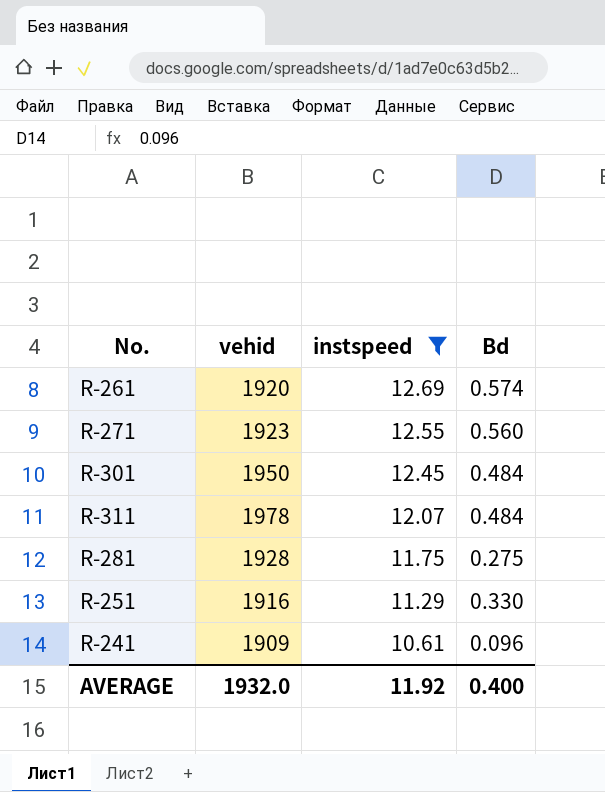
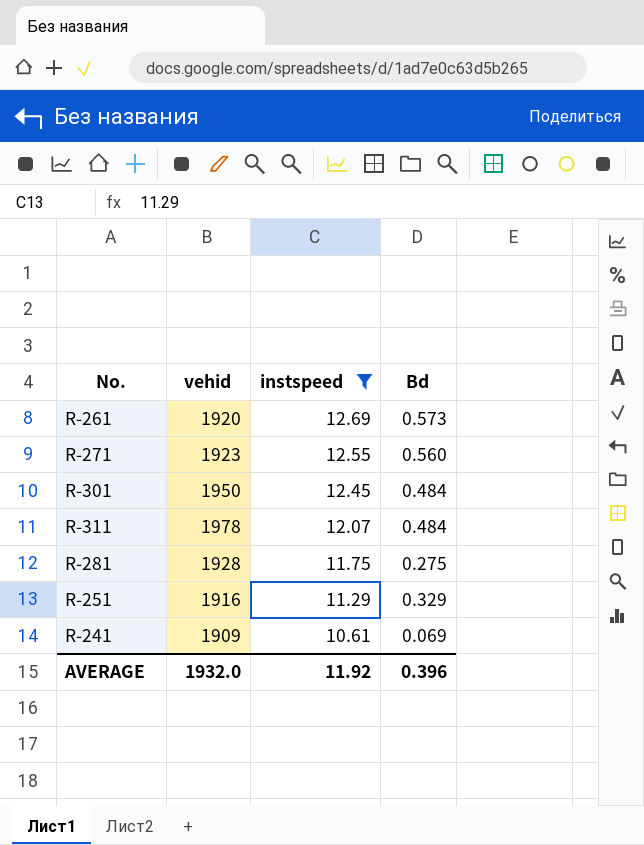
R-261 | Bd: 0.574 -> 0.573
R-251 | Bd: 0.330 -> 0.329
R-241 | Bd: 0.096 -> 0.069
AVERAGE | Bd: 0.400 -> 0.396

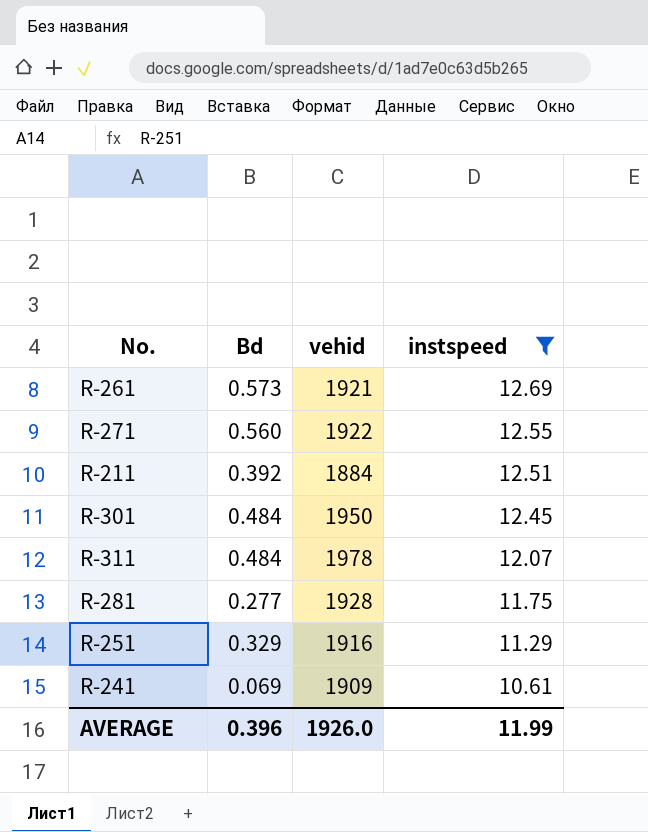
column Bd | position: 4 -> 2
R-261 | vehid: 1920 -> 1921
R-271 | vehid: 1923 -> 1922
row R-211: none -> 0.392 | 1884 | 12.51
R-281 | Bd: 0.275 -> 0.277
AVERAGE | vehid: 1932.0 -> 1926.0
AVERAGE | instspeed: 11.92 -> 11.99

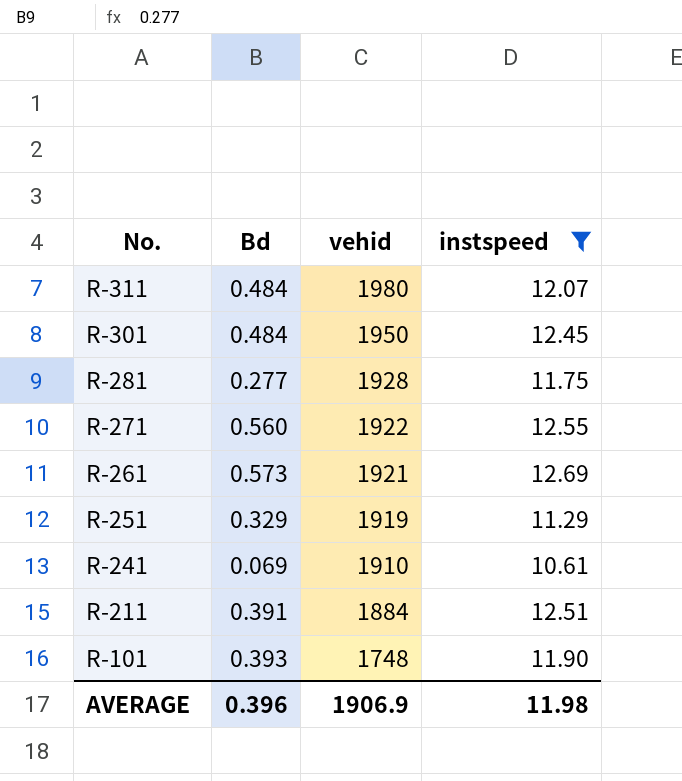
row order: instspeed descending -> No. descending
R-311 | vehid: 1978 -> 1980
R-251 | vehid: 1916 -> 1919
R-241 | vehid: 1909 -> 1910
R-211 | Bd: 0.392 -> 0.391
row R-101: none -> 0.393 | 1748 | 11.90
AVERAGE | vehid: 1926.0 -> 1906.9
AVERAGE | instspeed: 11.99 -> 11.98

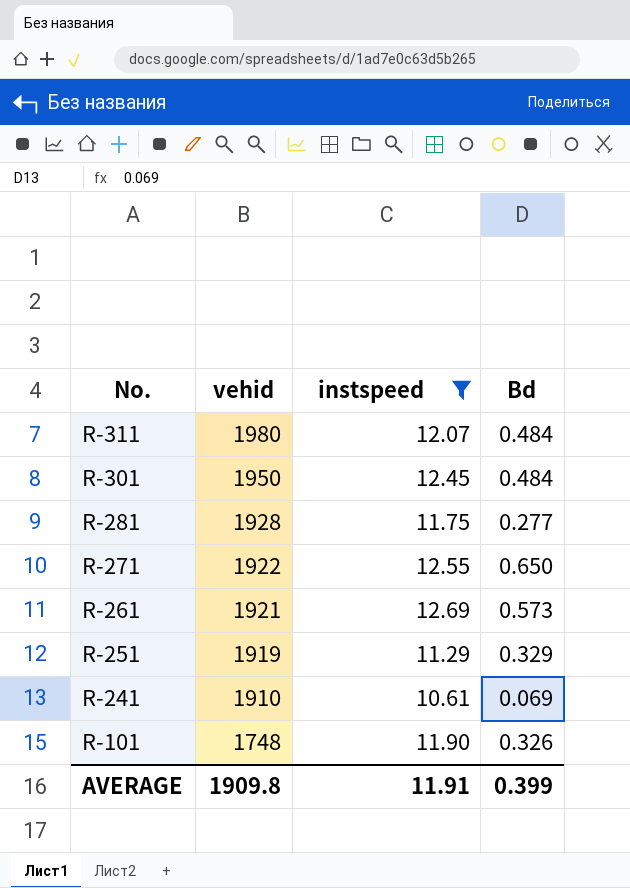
column Bd | position: 2 -> 4
row R-211: 0.391 | 1884 | 12.51 -> none
R-271 | Bd: 0.560 -> 0.650
R-101 | Bd: 0.393 -> 0.326
AVERAGE | vehid: 1906.9 -> 1909.8
AVERAGE | instspeed: 11.98 -> 11.91
AVERAGE | Bd: 0.396 -> 0.399

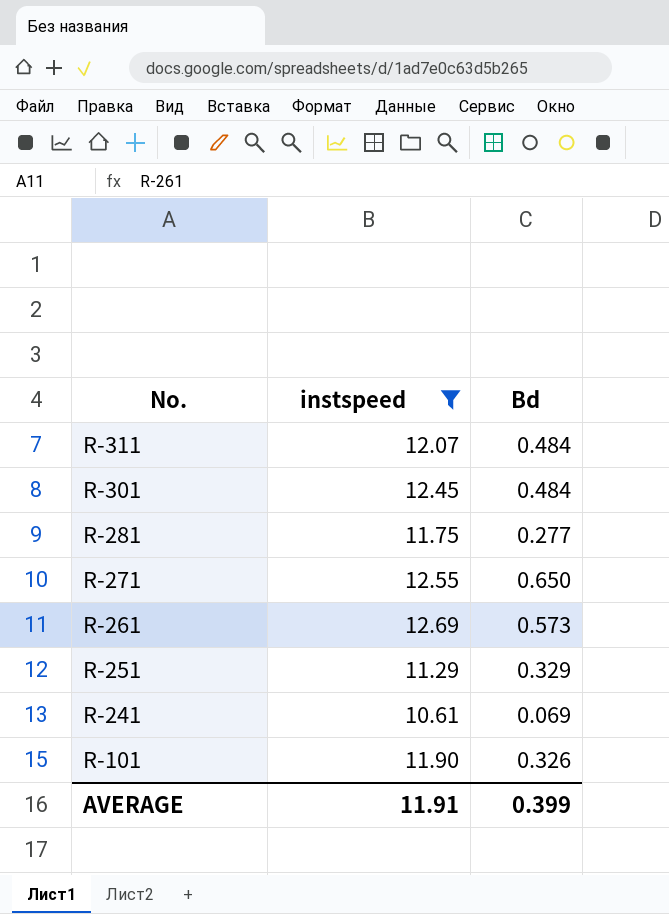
column vehid | position: 2 -> none

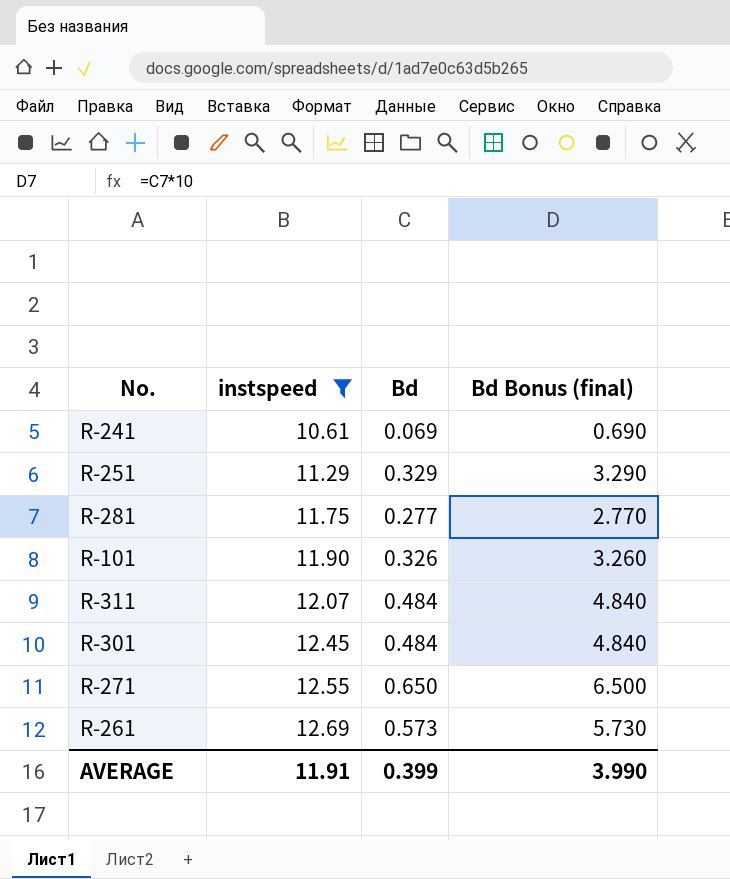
row order: No. descending -> instspeed ascending
column Bd Bonus (final) | formula: none -> [Bd] * 10

